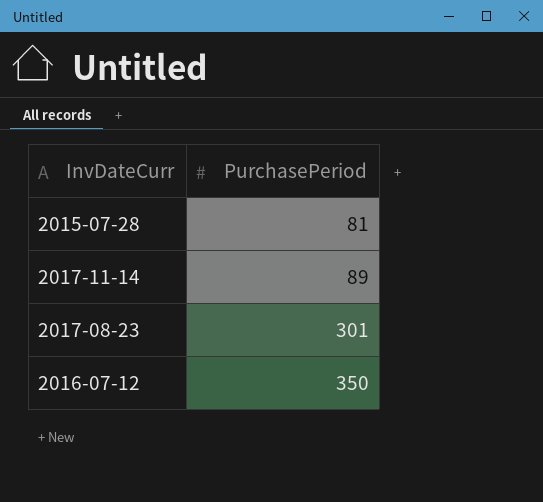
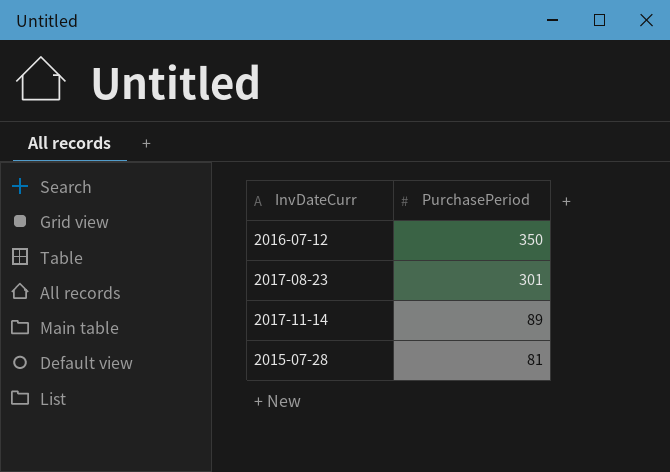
row order: PurchasePeriod ascending -> PurchasePeriod descending

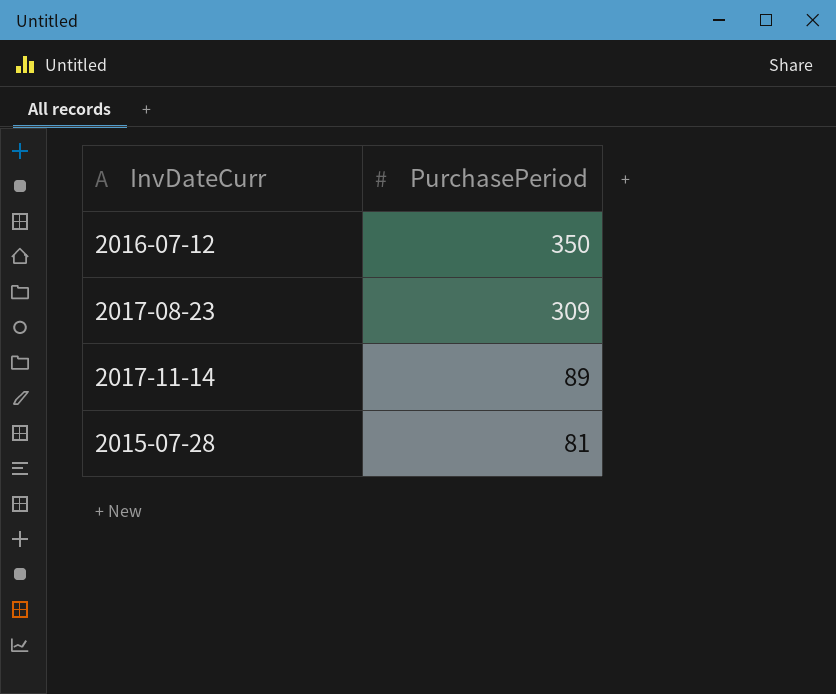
2017-08-23 | PurchasePeriod: 301 -> 309

